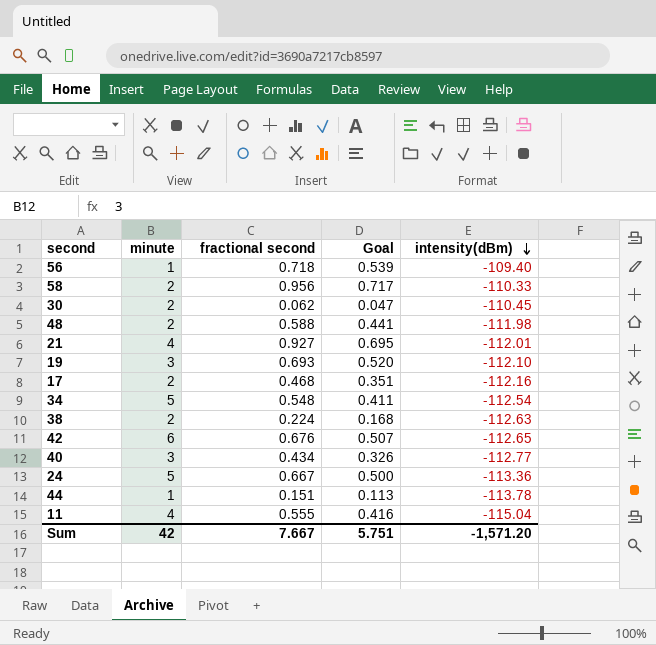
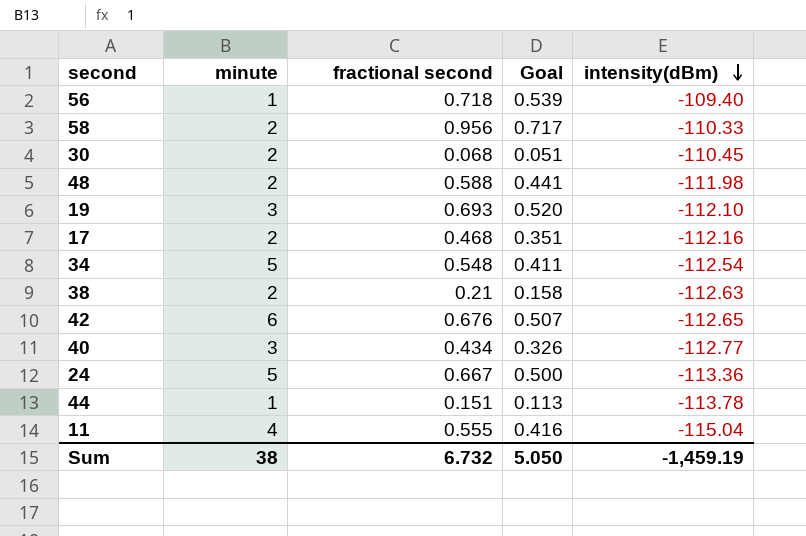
row 21: 4 | 0.927 | 0.695 | -112.01 -> none
30 | fractional second: 0.062 -> 0.068
30 | Goal: 0.047 -> 0.051
38 | fractional second: 0.224 -> 0.21
38 | Goal: 0.168 -> 0.158
Sum | minute: 42 -> 38
Sum | fractional second: 7.667 -> 6.732
Sum | Goal: 5.751 -> 5.050
Sum | intensity(dBm): -1,571.20 -> -1,459.19

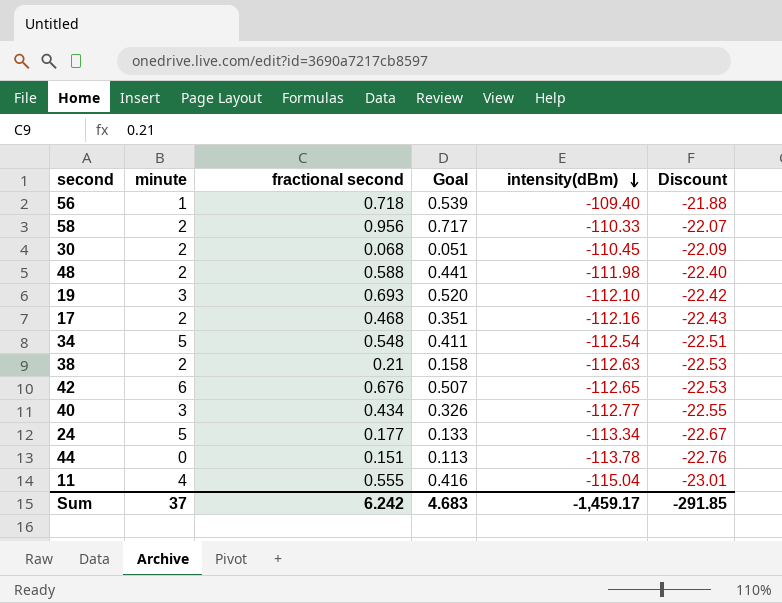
column Discount | formula: none -> [intensity(dBm)] * 0.2
24 | fractional second: 0.667 -> 0.177
24 | Goal: 0.500 -> 0.133
24 | intensity(dBm): -113.36 -> -113.34
44 | minute: 1 -> 0
Sum | minute: 38 -> 37
Sum | fractional second: 6.732 -> 6.242
Sum | Goal: 5.050 -> 4.683
Sum | intensity(dBm): -1,459.19 -> -1,459.17

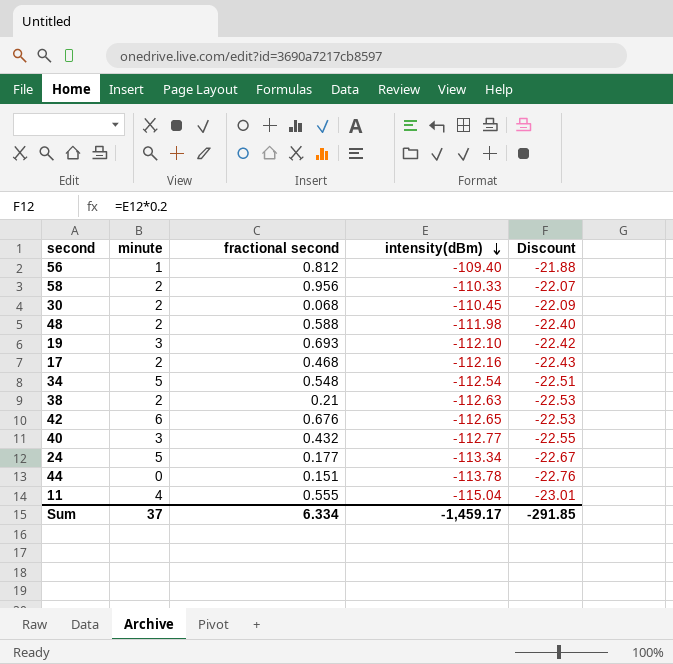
column Goal | formula: [fractional second] * 0.75 -> none
56 | fractional second: 0.718 -> 0.812
40 | fractional second: 0.434 -> 0.432
Sum | fractional second: 6.242 -> 6.334

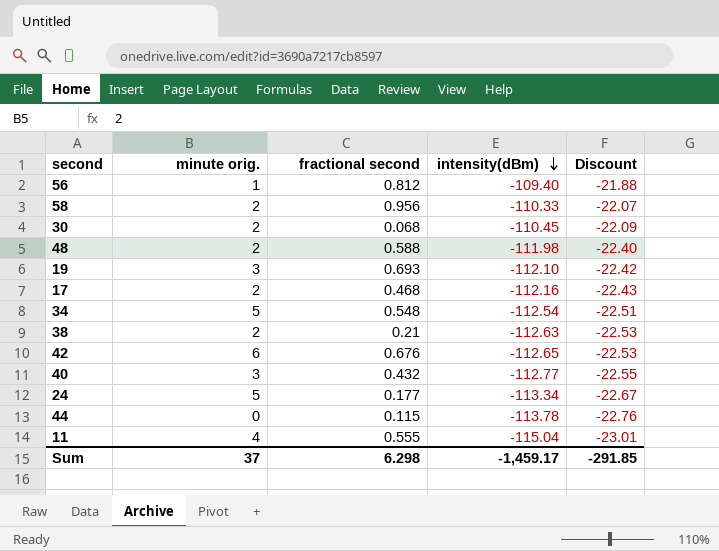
column name: minute -> minute orig.
44 | fractional second: 0.151 -> 0.115
Sum | fractional second: 6.334 -> 6.298

